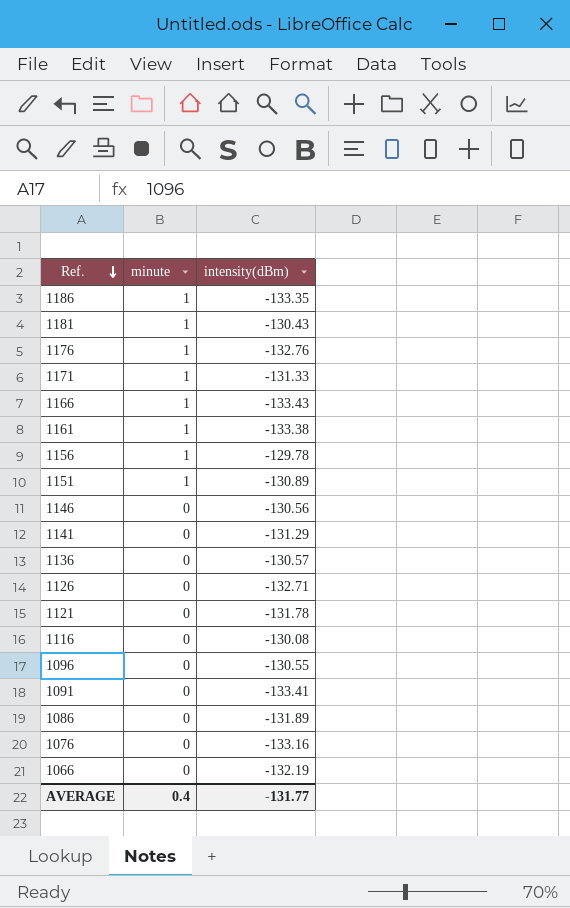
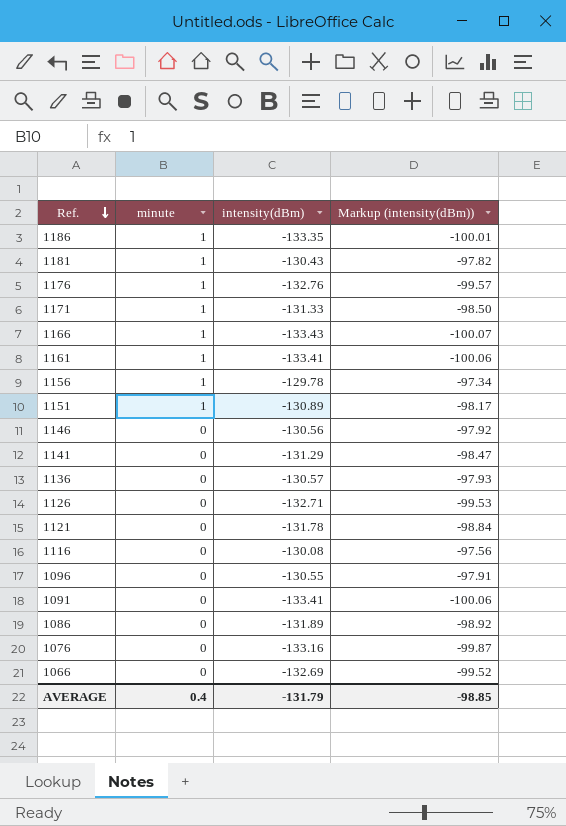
column Markup (intensity(dBm)) | formula: none -> [intensity(dBm)] * 0.75
1161 | intensity(dBm): -133.38 -> -133.41
1066 | intensity(dBm): -132.19 -> -132.69
AVERAGE | intensity(dBm): -131.77 -> -131.79

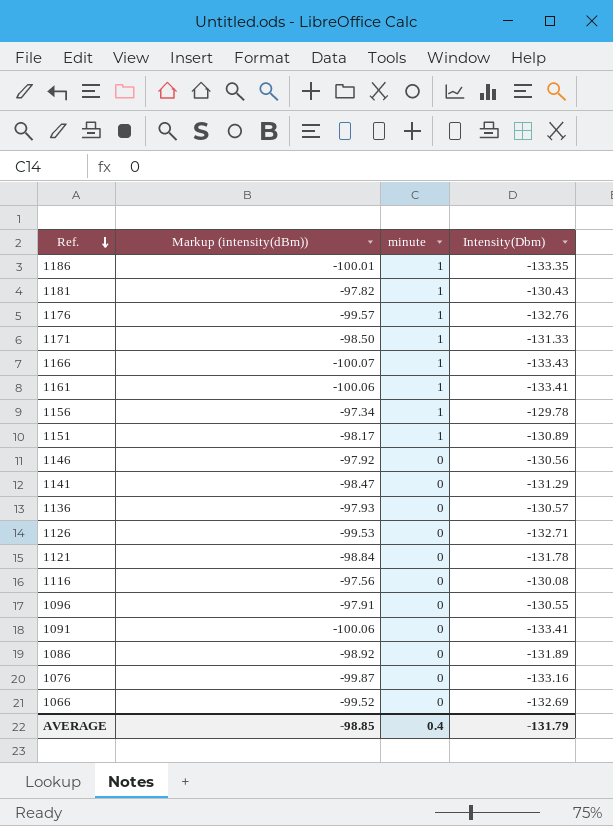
column Markup (intensity(dBm)) | position: 4 -> 2
column name: intensity(dBm) -> Intensity(Dbm)

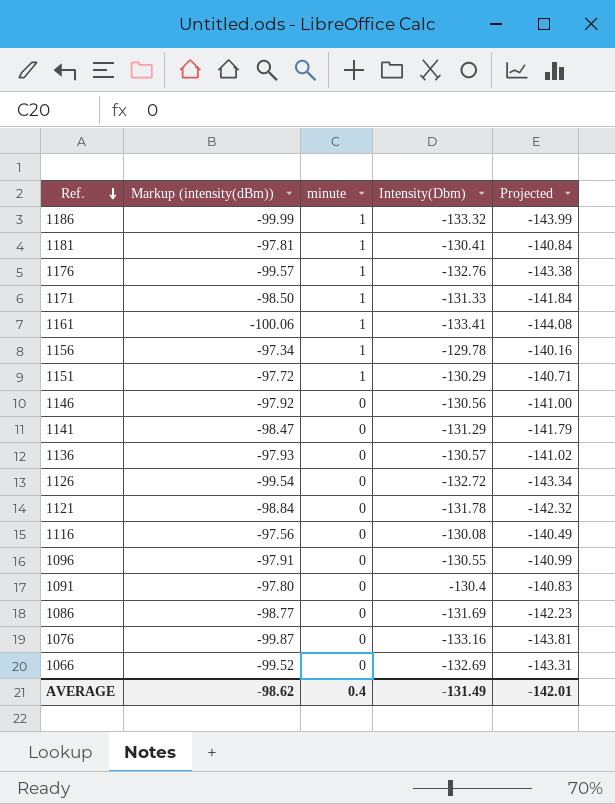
column Projected | formula: none -> [Intensity(Dbm)] * 1.08
row 1166: -100.07 | 1 | -133.43 -> none
1186 | Markup (intensity(dBm)): -100.01 -> -99.99
1186 | Intensity(Dbm): -133.35 -> -133.32
1181 | Markup (intensity(dBm)): -97.82 -> -97.81
1181 | Intensity(Dbm): -130.43 -> -130.41
1151 | Markup (intensity(dBm)): -98.17 -> -97.72
1151 | Intensity(Dbm): -130.89 -> -130.29
1126 | Markup (intensity(dBm)): -99.53 -> -99.54
1126 | Intensity(Dbm): -132.71 -> -132.72
1091 | Markup (intensity(dBm)): -100.06 -> -97.80
1091 | Intensity(Dbm): -133.41 -> -130.4
1086 | Markup (intensity(dBm)): -98.92 -> -98.77
1086 | Intensity(Dbm): -131.89 -> -131.69
AVERAGE | Markup (intensity(dBm)): -98.85 -> -98.62
AVERAGE | Intensity(Dbm): -131.79 -> -131.49

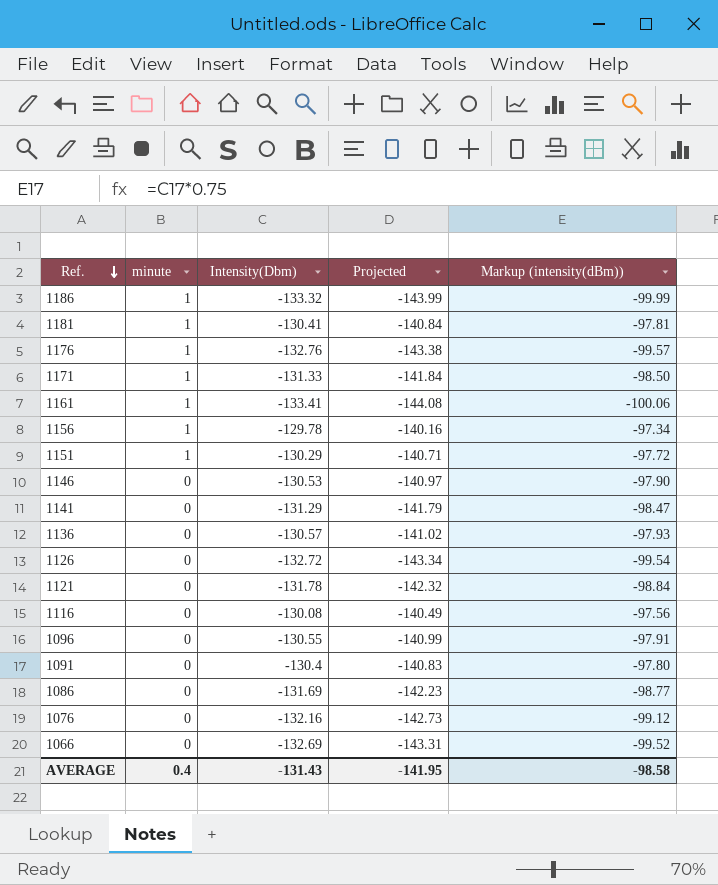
column Markup (intensity(dBm)) | position: 2 -> 5
1146 | Intensity(Dbm): -130.56 -> -130.53
1146 | Projected: -141.00 -> -140.97
1146 | Markup (intensity(dBm)): -97.92 -> -97.90
1076 | Intensity(Dbm): -133.16 -> -132.16
1076 | Projected: -143.81 -> -142.73
1076 | Markup (intensity(dBm)): -99.87 -> -99.12
AVERAGE | Intensity(Dbm): -131.49 -> -131.43
AVERAGE | Projected: -142.01 -> -141.95
AVERAGE | Markup (intensity(dBm)): -98.62 -> -98.58

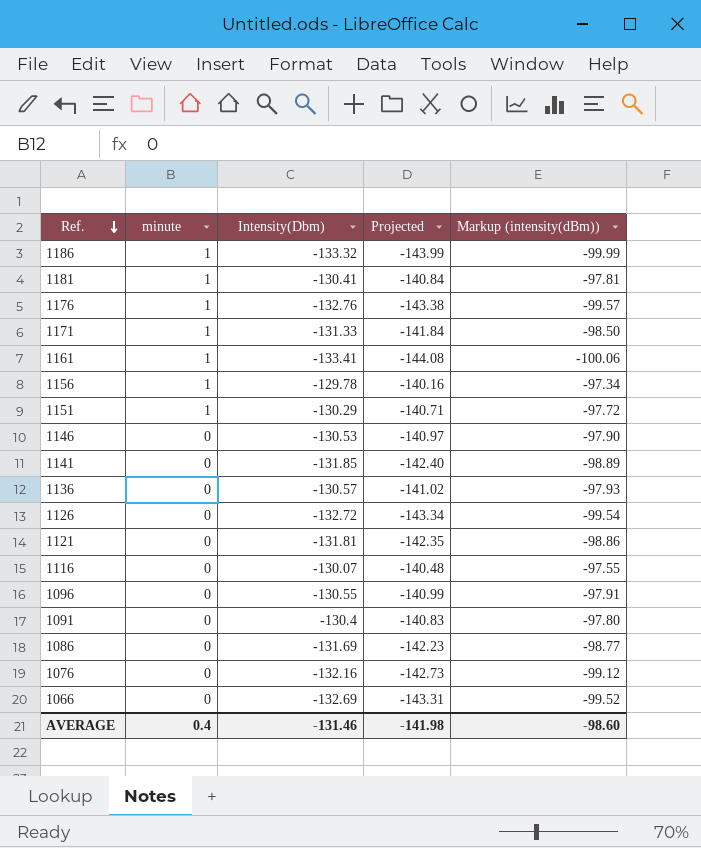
1141 | Intensity(Dbm): -131.29 -> -131.85
1141 | Projected: -141.79 -> -142.40
1141 | Markup (intensity(dBm)): -98.47 -> -98.89
1121 | Intensity(Dbm): -131.78 -> -131.81
1121 | Projected: -142.32 -> -142.35
1121 | Markup (intensity(dBm)): -98.84 -> -98.86
1116 | Intensity(Dbm): -130.08 -> -130.07
1116 | Projected: -140.49 -> -140.48
1116 | Markup (intensity(dBm)): -97.56 -> -97.55
AVERAGE | Intensity(Dbm): -131.43 -> -131.46
AVERAGE | Projected: -141.95 -> -141.98
AVERAGE | Markup (intensity(dBm)): -98.58 -> -98.60

